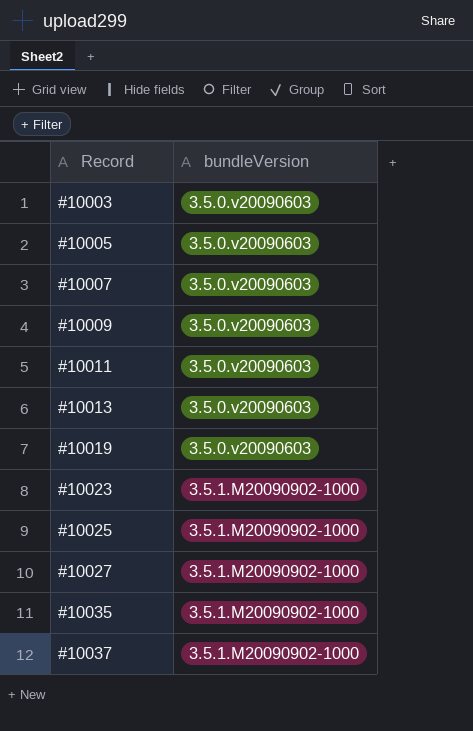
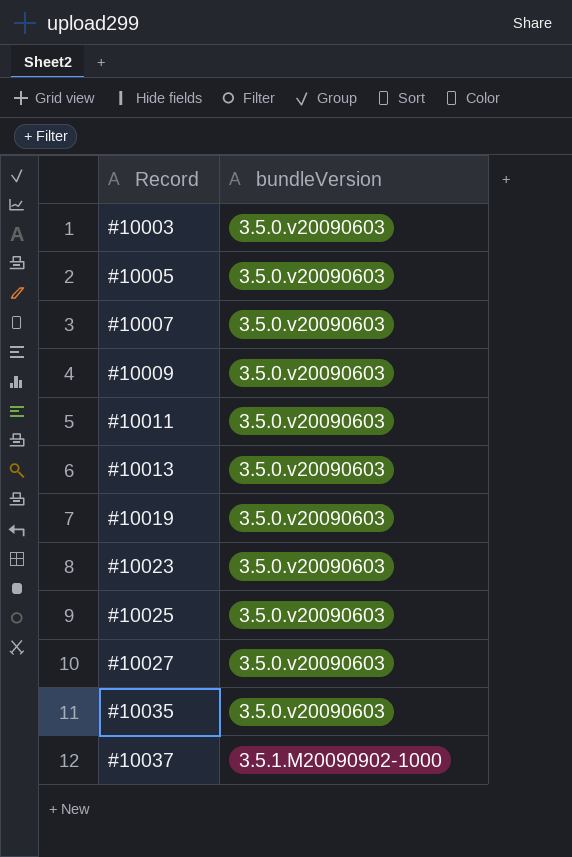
#10023 | bundleVersion: 3.5.1.M20090902-1000 -> 3.5.0.v20090603
#10025 | bundleVersion: 3.5.1.M20090902-1000 -> 3.5.0.v20090603
#10027 | bundleVersion: 3.5.1.M20090902-1000 -> 3.5.0.v20090603
#10035 | bundleVersion: 3.5.1.M20090902-1000 -> 3.5.0.v20090603

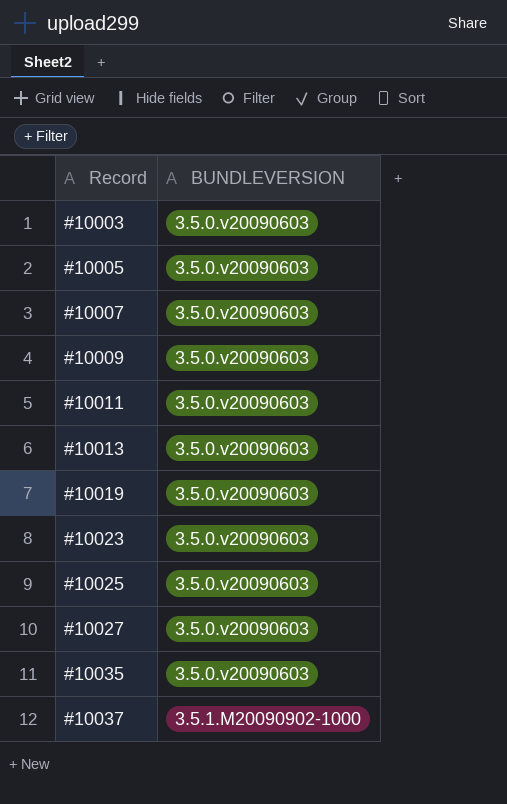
column name: bundleVersion -> BUNDLEVERSION

